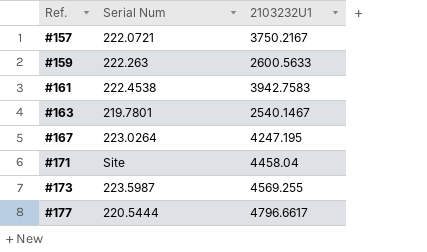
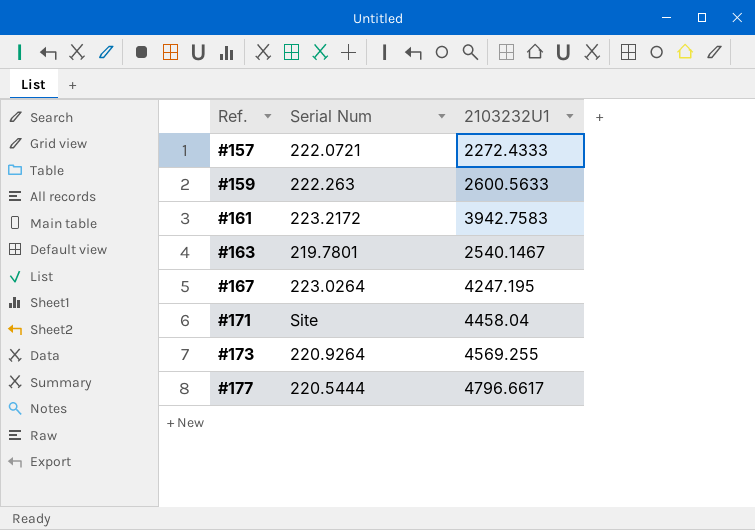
#157 | 2103232U1: 3750.2167 -> 2272.4333
#161 | Serial Num: 222.4538 -> 223.2172
#173 | Serial Num: 223.5987 -> 220.9264

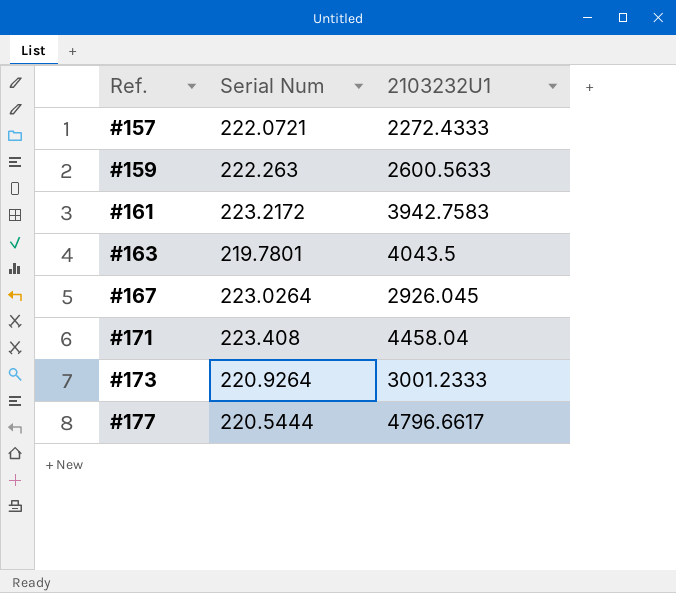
#163 | 2103232U1: 2540.1467 -> 4043.5
#167 | 2103232U1: 4247.195 -> 2926.045
#171 | Serial Num: Site -> 223.408
#173 | 2103232U1: 4569.255 -> 3001.2333

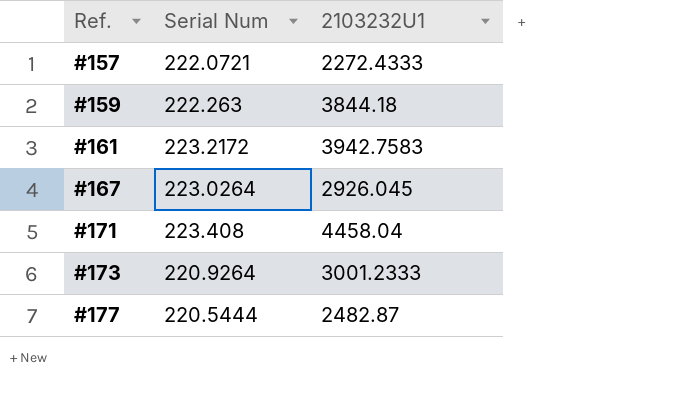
row #163: 219.7801 | 4043.5 -> none
#159 | 2103232U1: 2600.5633 -> 3844.18
#177 | 2103232U1: 4796.6617 -> 2482.87

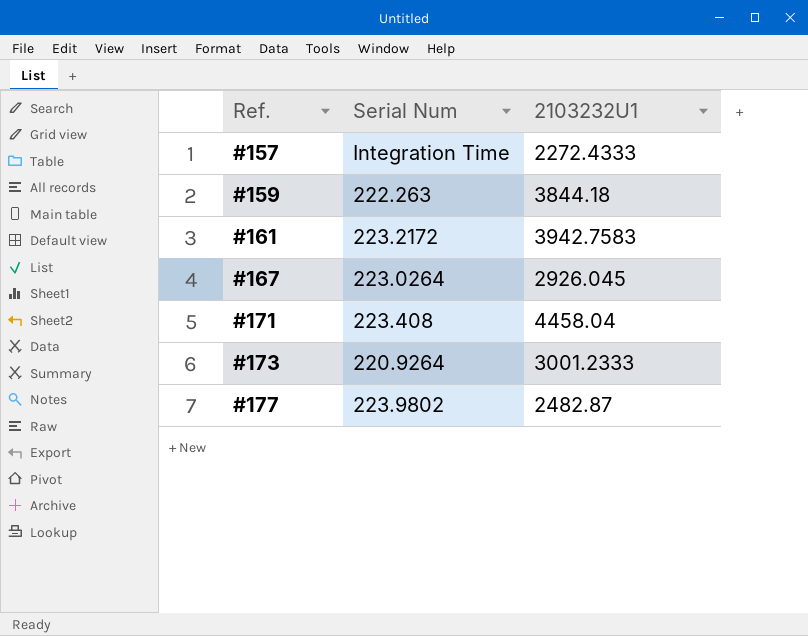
#157 | Serial Num: 222.0721 -> Integration Time
#177 | Serial Num: 220.5444 -> 223.9802

